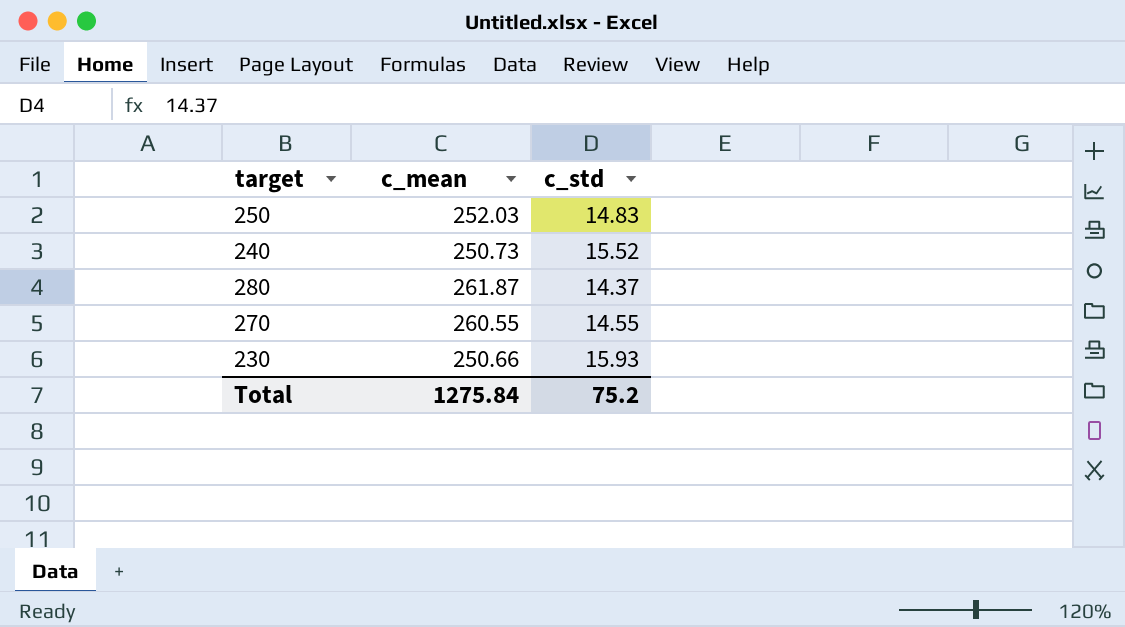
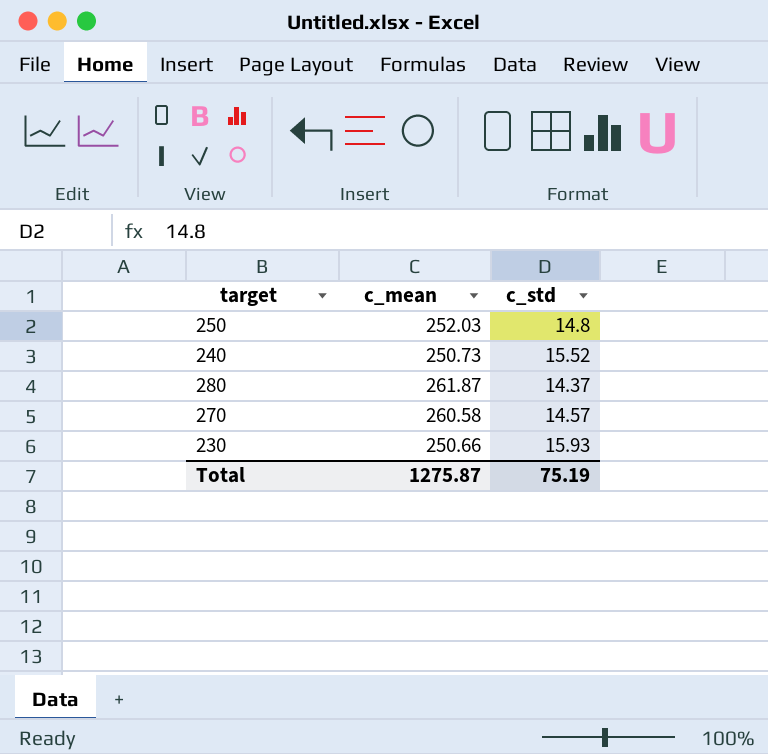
250 | c_std: 14.83 -> 14.8
270 | c_mean: 260.55 -> 260.58
270 | c_std: 14.55 -> 14.57
Total | c_mean: 1275.84 -> 1275.87
Total | c_std: 75.2 -> 75.19

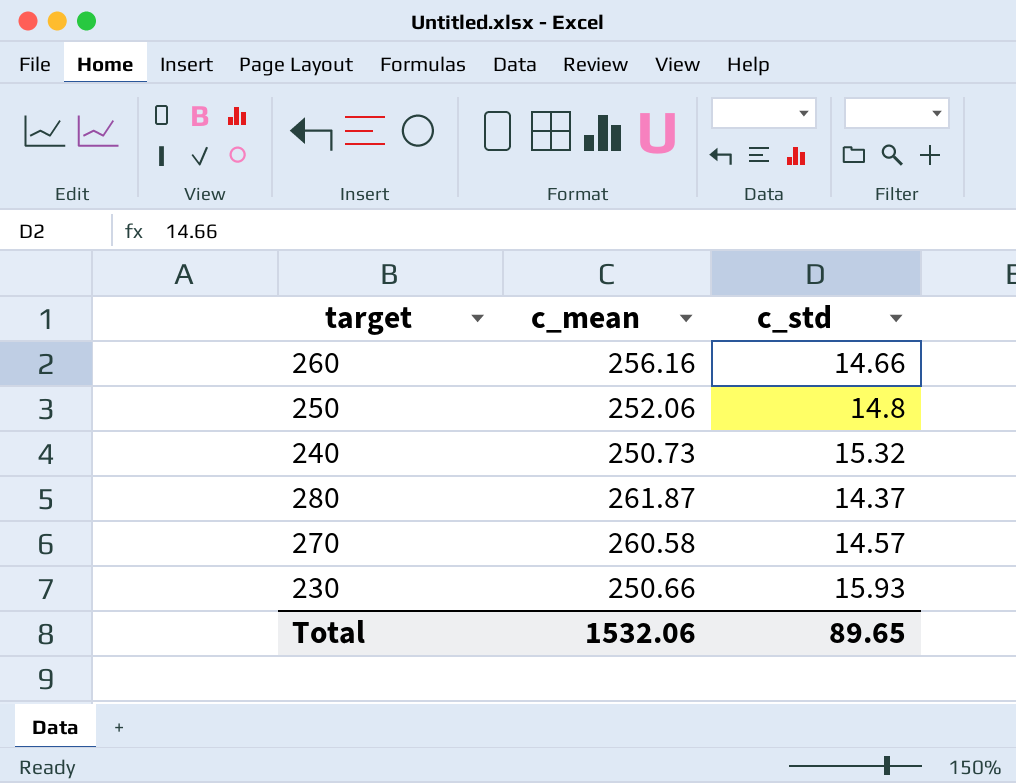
row 260: none -> 256.16 | 14.66
250 | c_mean: 252.03 -> 252.06
240 | c_std: 15.52 -> 15.32
Total | c_mean: 1275.87 -> 1532.06
Total | c_std: 75.19 -> 89.65

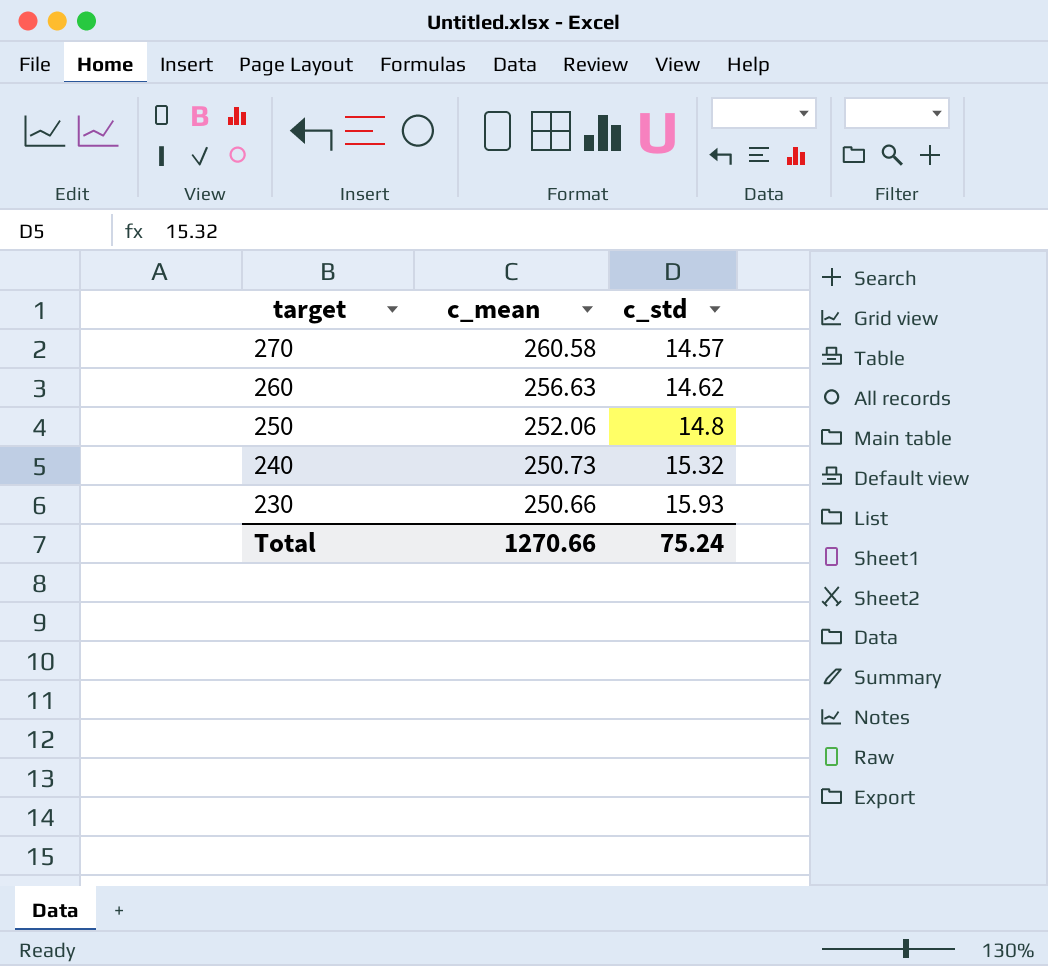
row order: none -> target descending
row 280: 261.87 | 14.37 -> none
260 | c_mean: 256.16 -> 256.63
260 | c_std: 14.66 -> 14.62
Total | c_mean: 1532.06 -> 1270.66
Total | c_std: 89.65 -> 75.24

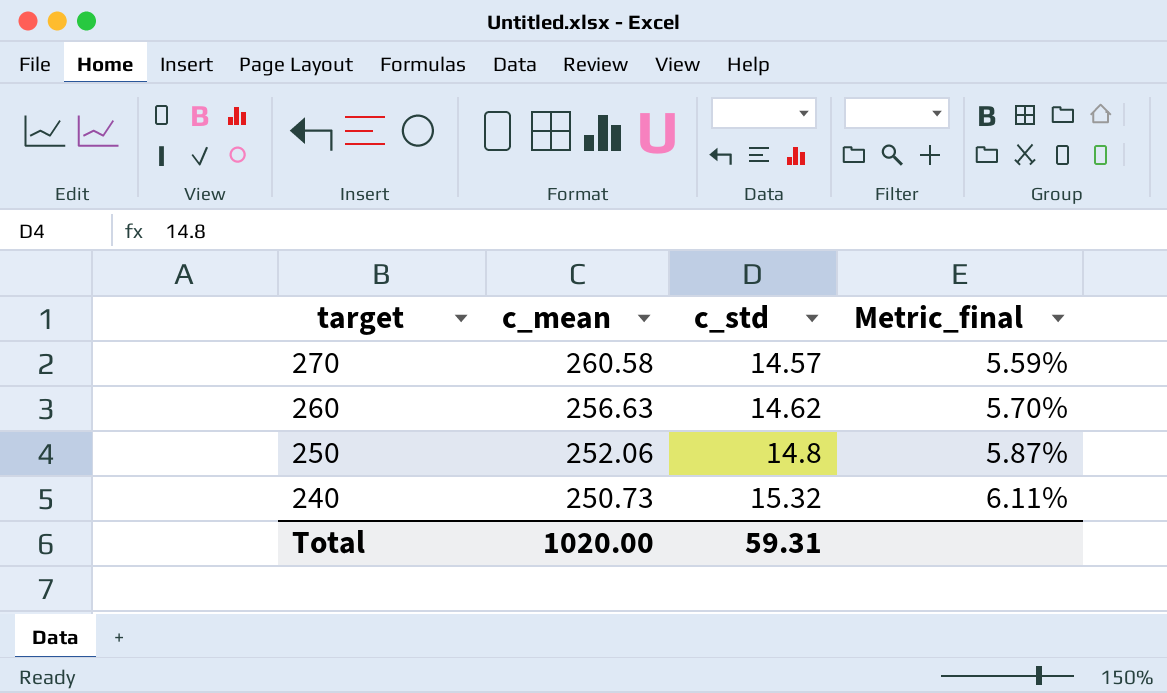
column Metric_final | formula: none -> [c_std] / [c_mean]
row 230: 250.66 | 15.93 -> none
Total | c_mean: 1270.66 -> 1020.00
Total | c_std: 75.24 -> 59.31

